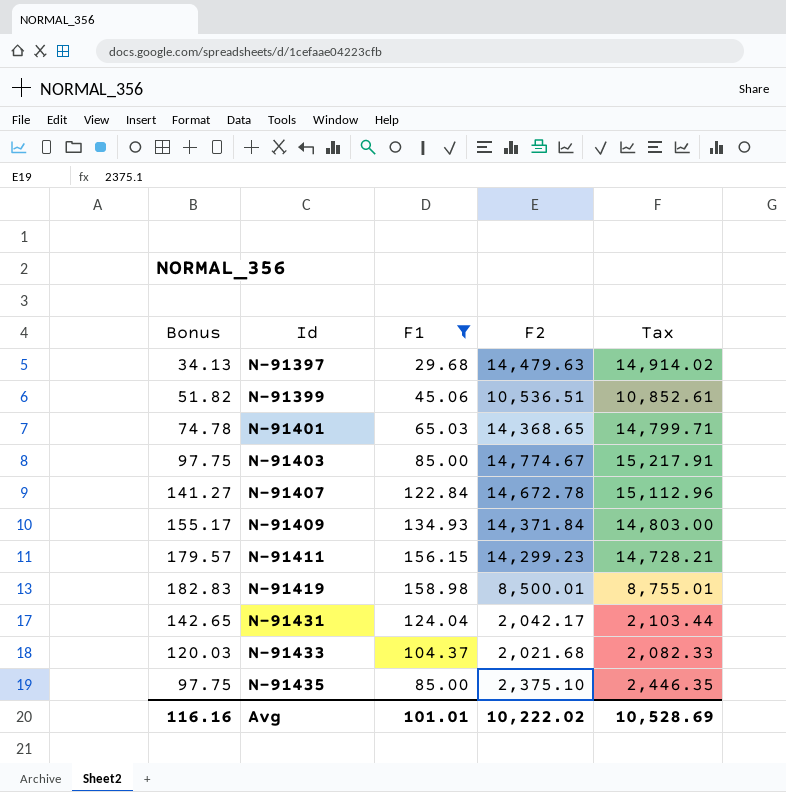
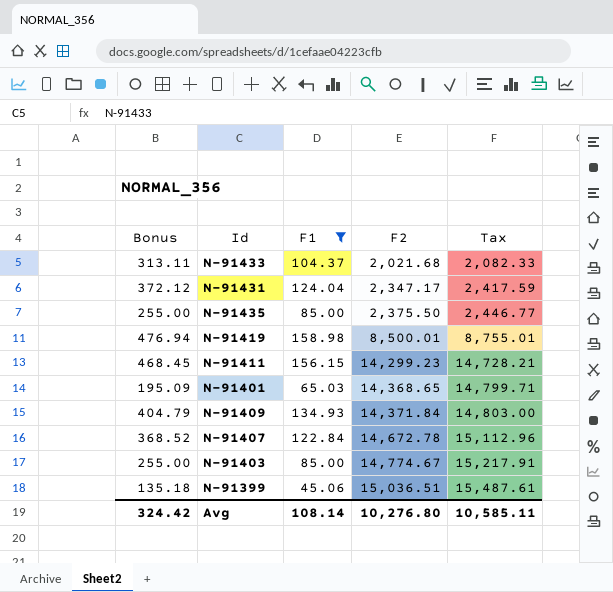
row order: Id ascending -> F2 ascending
column Bonus | formula: [F1] * 1.15 -> [F1] * 3
row N-91397: 34.13 | 29.68 | 14,479.63 | 14,914.02 -> none
N-91431 | F2: 2,042.17 -> 2,347.17
N-91431 | Tax: 2,103.44 -> 2,417.59
N-91435 | F2: 2,375.10 -> 2,375.50
N-91435 | Tax: 2,446.35 -> 2,446.77
N-91399 | F2: 10,536.51 -> 15,036.51
N-91399 | Tax: 10,852.61 -> 15,487.61
Avg | Bonus: 116.16 -> 324.42
Avg | F1: 101.01 -> 108.14
Avg | F2: 10,222.02 -> 10,276.80
Avg | Tax: 10,528.69 -> 10,585.11

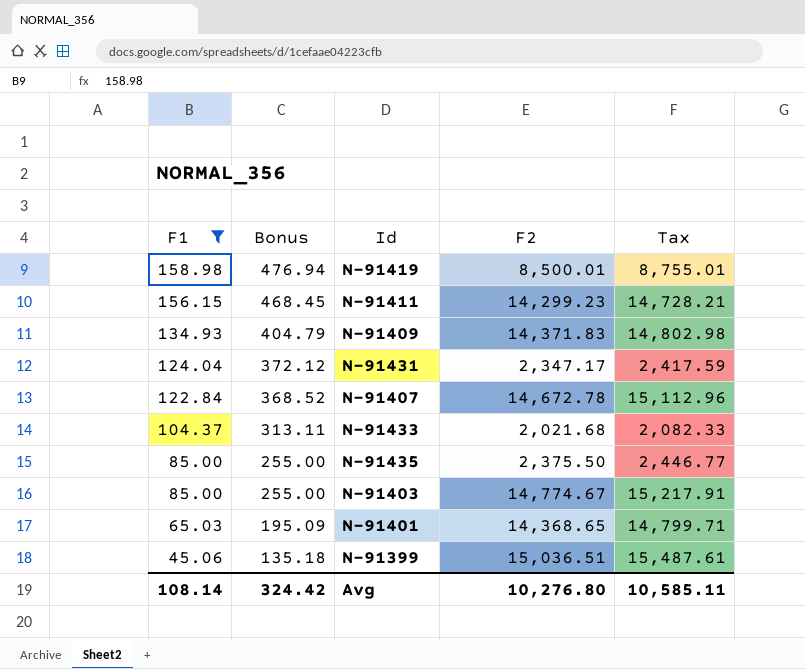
row order: F2 ascending -> F1 descending
column F1 | position: 3 -> 1
N-91409 | F2: 14,371.84 -> 14,371.83
N-91409 | Tax: 14,803.00 -> 14,802.98

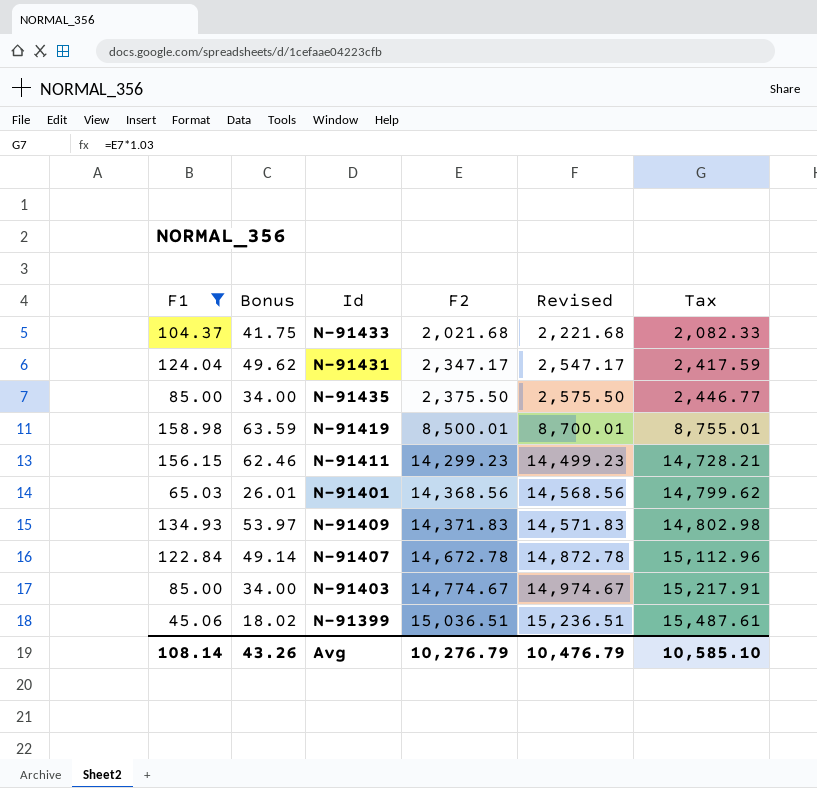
row order: F1 descending -> F2 ascending
column Bonus | formula: [F1] * 3 -> [F1] * 0.4
column Revised | formula: none -> [F2] + 200
N-91401 | F2: 14,368.65 -> 14,368.56
N-91401 | Tax: 14,799.71 -> 14,799.62
Avg | Bonus: 324.42 -> 43.26
Avg | F2: 10,276.80 -> 10,276.79
Avg | Tax: 10,585.11 -> 10,585.10

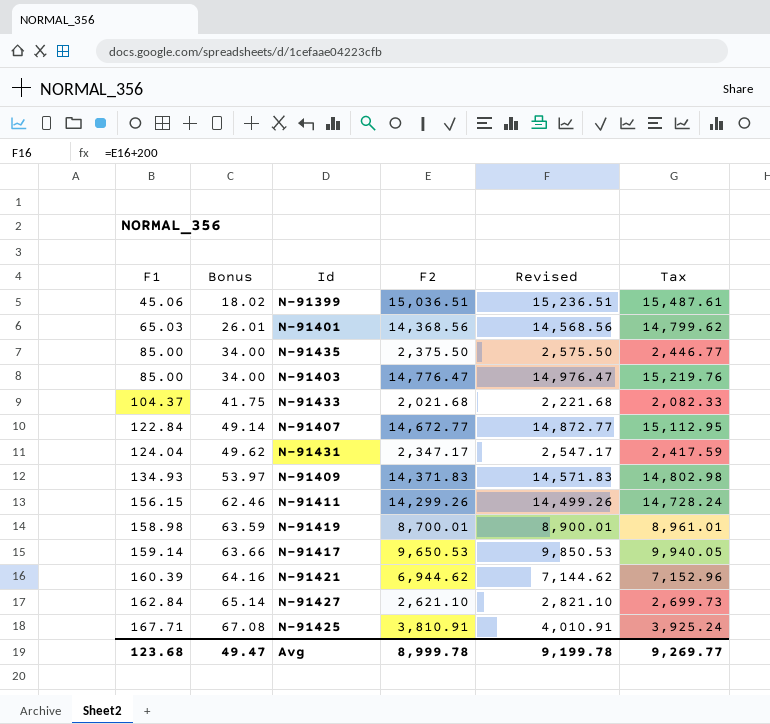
filter: F1 <= 158.98 -> none
row order: F2 ascending -> F1 ascending
N-91403 | F2: 14,774.67 -> 14,776.47
N-91403 | Revised: 14,974.67 -> 14,976.47
N-91403 | Tax: 15,217.91 -> 15,219.76
N-91407 | F2: 14,672.78 -> 14,672.77
N-91407 | Revised: 14,872.78 -> 14,872.77
N-91407 | Tax: 15,112.96 -> 15,112.95
N-91411 | F2: 14,299.23 -> 14,299.26
N-91411 | Revised: 14,499.23 -> 14,499.26
N-91411 | Tax: 14,728.21 -> 14,728.24
N-91419 | F2: 8,500.01 -> 8,700.01
N-91419 | Revised: 8,700.01 -> 8,900.01
N-91419 | Tax: 8,755.01 -> 8,961.01
Avg | F1: 108.14 -> 123.68
Avg | Bonus: 43.26 -> 49.47
Avg | F2: 10,276.79 -> 8,999.78
Avg | Revised: 10,476.79 -> 9,199.78
Avg | Tax: 10,585.10 -> 9,269.77

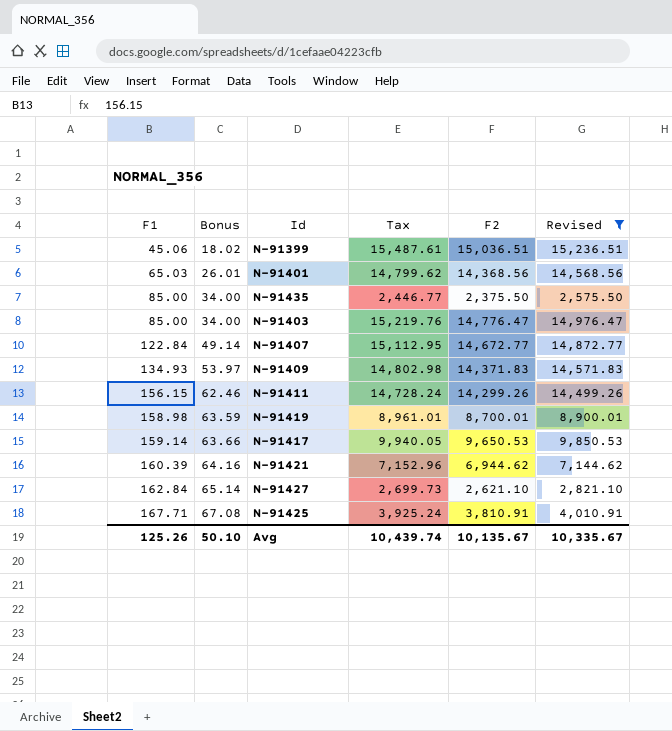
filter: none -> Revised >= 2,575.50
column Tax | position: 6 -> 4
Avg | F1: 123.68 -> 125.26
Avg | Bonus: 49.47 -> 50.10
Avg | Tax: 9,269.77 -> 10,439.74
Avg | F2: 8,999.78 -> 10,135.67
Avg | Revised: 9,199.78 -> 10,335.67

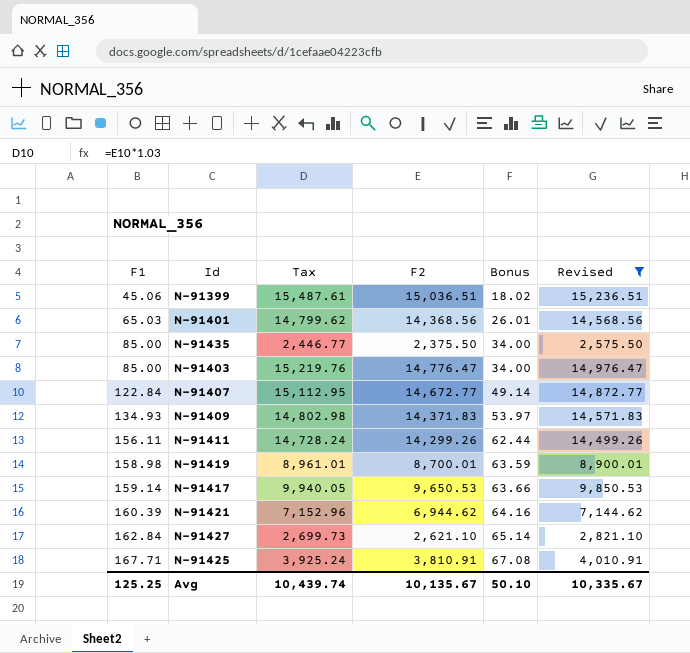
column Bonus | position: 2 -> 5
N-91411 | F1: 156.15 -> 156.11
N-91411 | Bonus: 62.46 -> 62.44
Avg | F1: 125.26 -> 125.25

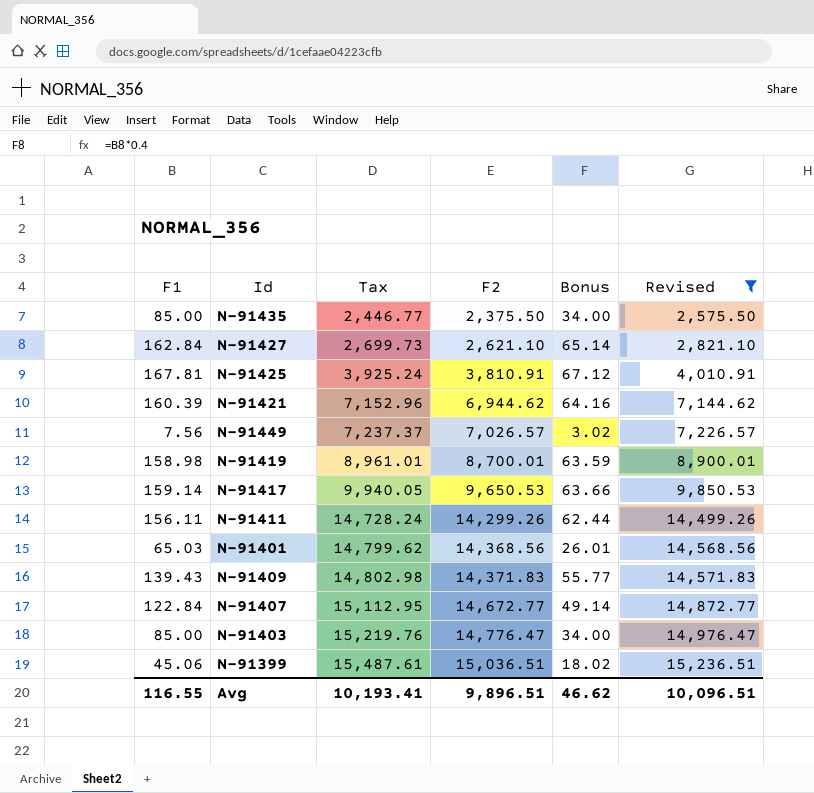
row order: F1 ascending -> Tax ascending
N-91425 | F1: 167.71 -> 167.81
N-91425 | Bonus: 67.08 -> 67.12
row N-91449: none -> 7.56 | 7,237.37 | 7,026.57 | 3.02 | 7,226.57
N-91409 | F1: 134.93 -> 139.43
N-91409 | Bonus: 53.97 -> 55.77
Avg | F1: 125.25 -> 116.55
Avg | Tax: 10,439.74 -> 10,193.41
Avg | F2: 10,135.67 -> 9,896.51
Avg | Bonus: 50.10 -> 46.62
Avg | Revised: 10,335.67 -> 10,096.51

